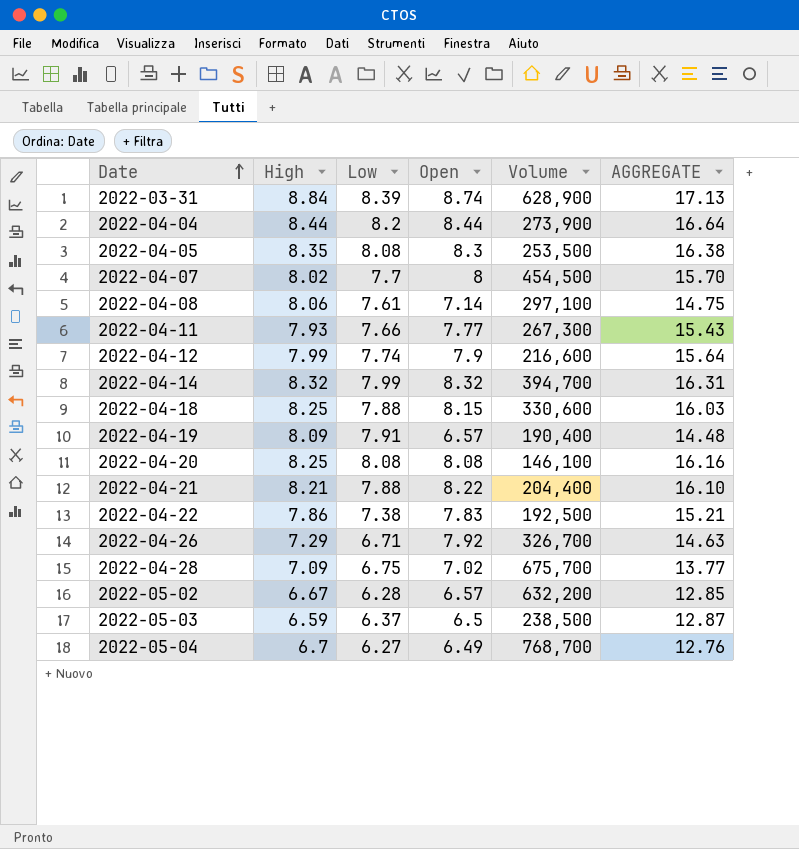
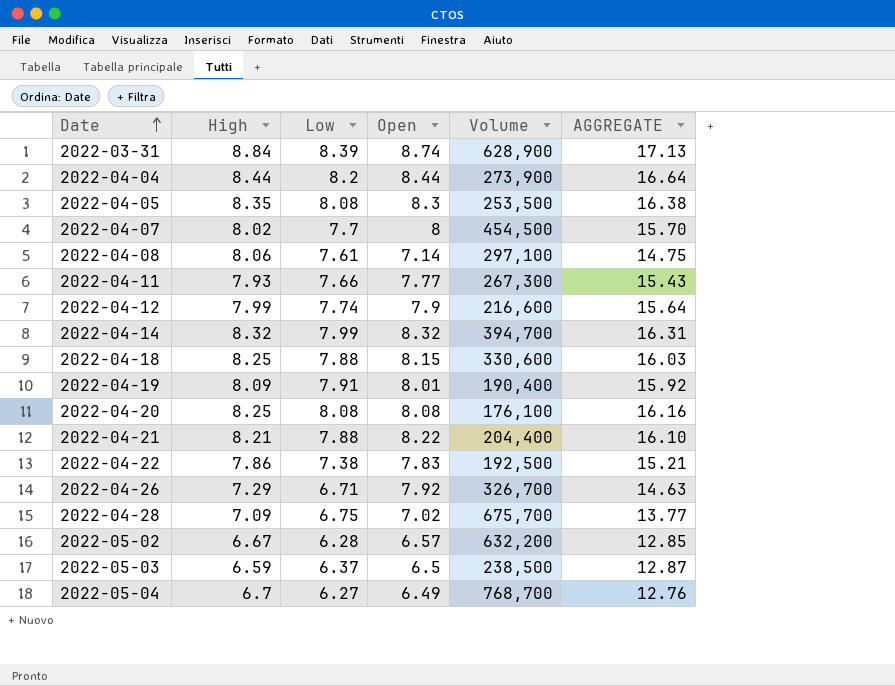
2022-04-19 | Open: 6.57 -> 8.01
2022-04-19 | AGGREGATE: 14.48 -> 15.92
2022-04-20 | Volume: 146,100 -> 176,100

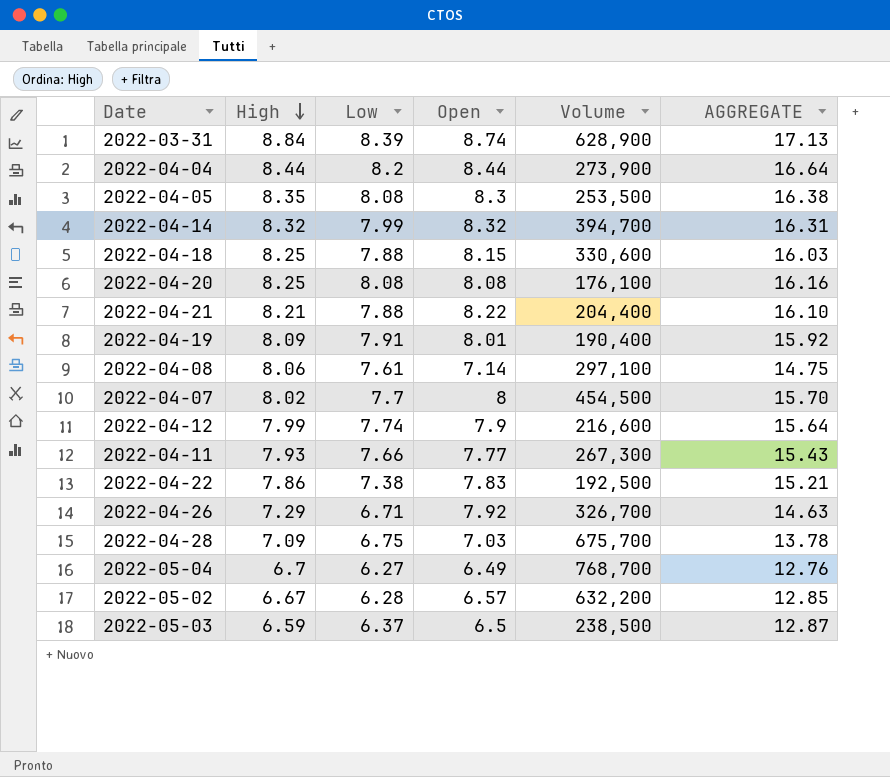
row order: Date ascending -> High descending
2022-04-28 | Open: 7.02 -> 7.03
2022-04-28 | AGGREGATE: 13.77 -> 13.78

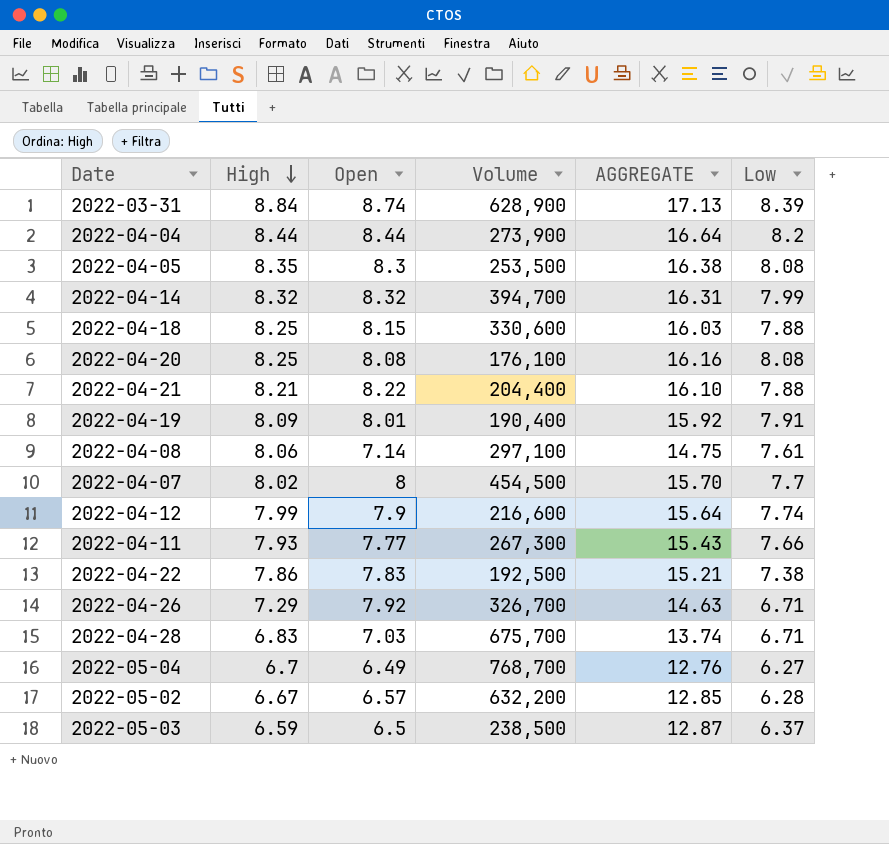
column Low | position: 3 -> 6
2022-04-28 | High: 7.09 -> 6.83
2022-04-28 | AGGREGATE: 13.78 -> 13.74
2022-04-28 | Low: 6.75 -> 6.71

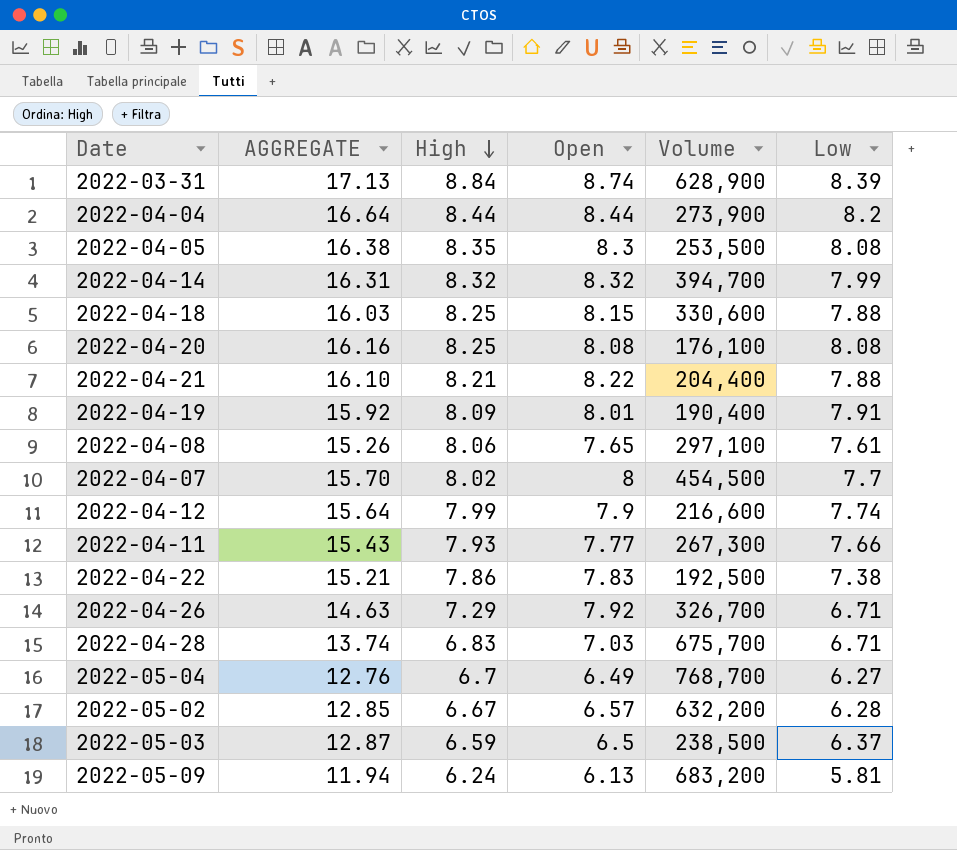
column AGGREGATE | position: 5 -> 2
2022-04-08 | AGGREGATE: 14.75 -> 15.26
2022-04-08 | Open: 7.14 -> 7.65
row 2022-05-09: none -> 11.94 | 6.24 | 6.13 | 683,200 | 5.81

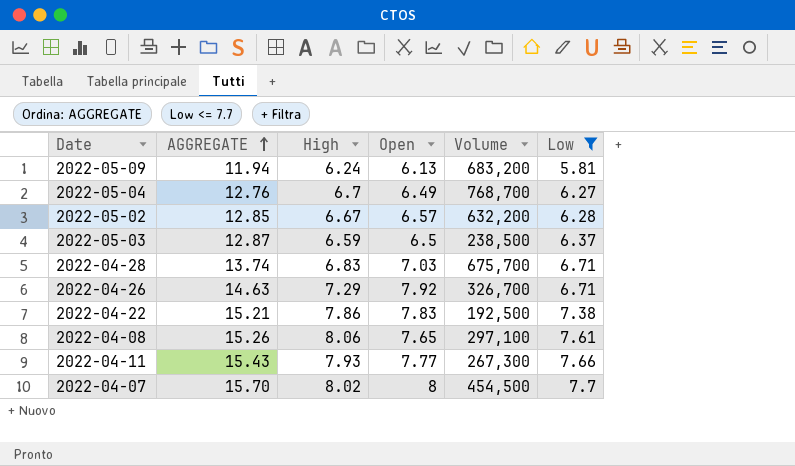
filter: none -> Low <= 7.7
row order: High descending -> AGGREGATE ascending

